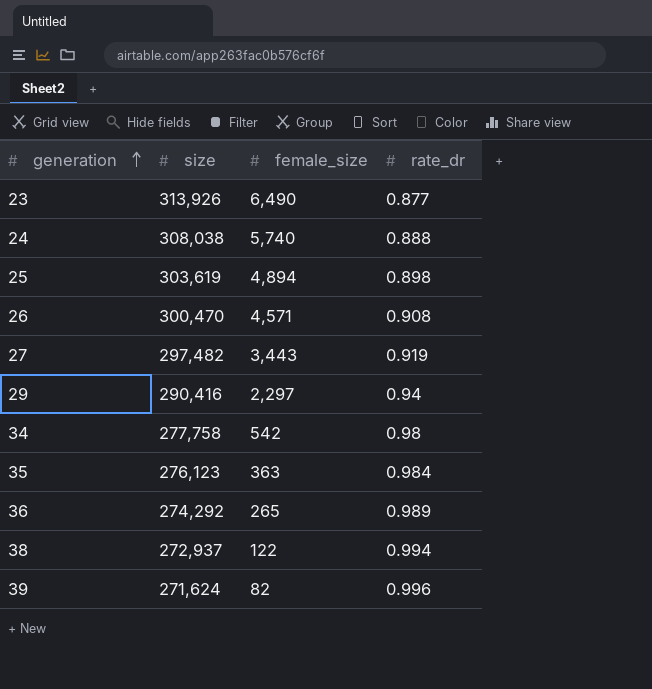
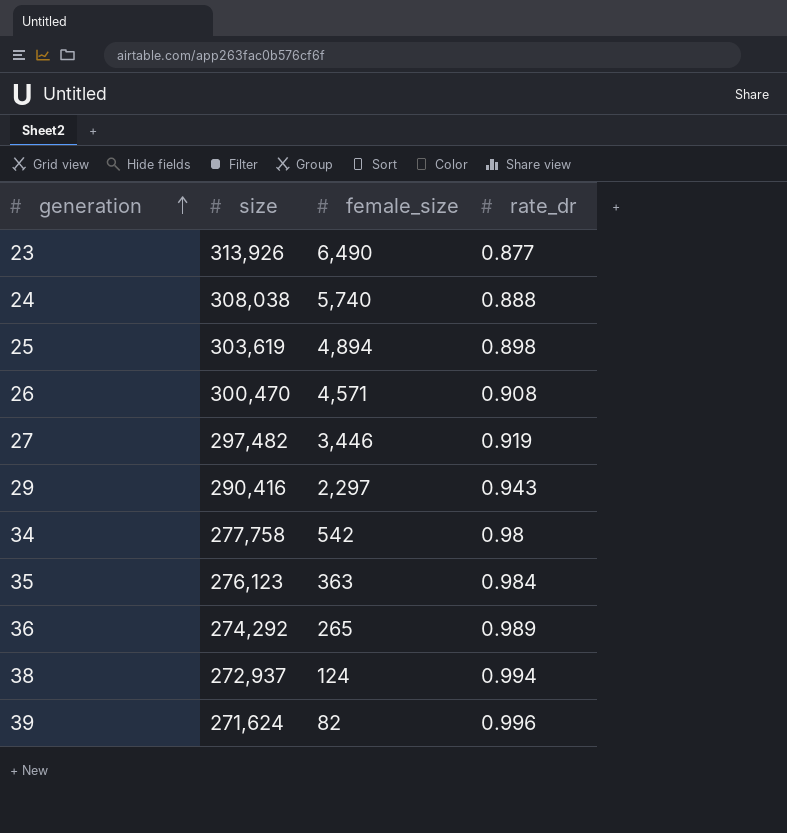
27 | female_size: 3,443 -> 3,446
29 | rate_dr: 0.94 -> 0.943
38 | female_size: 122 -> 124

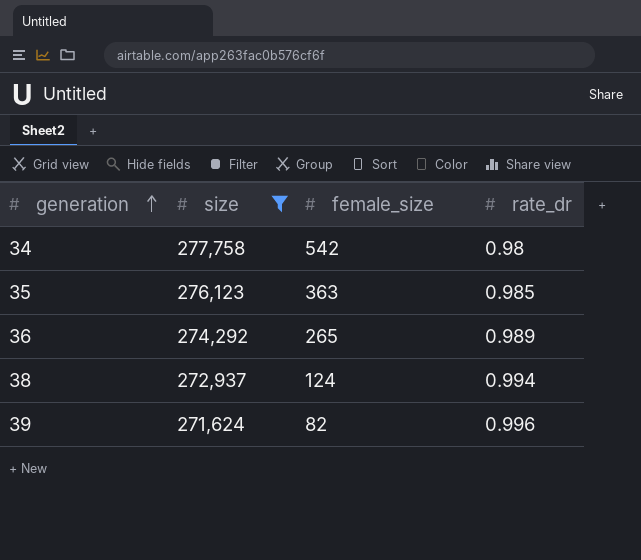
filter: none -> size <= 277,758
35 | rate_dr: 0.984 -> 0.985

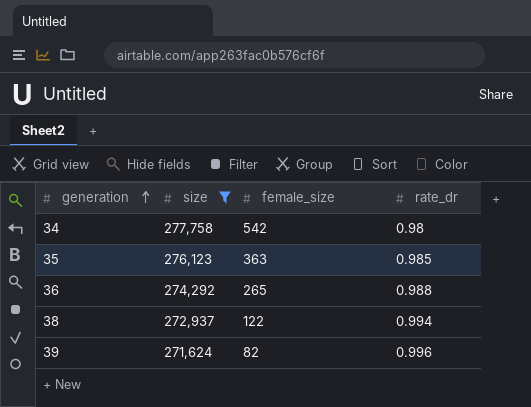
36 | rate_dr: 0.989 -> 0.988
38 | female_size: 124 -> 122

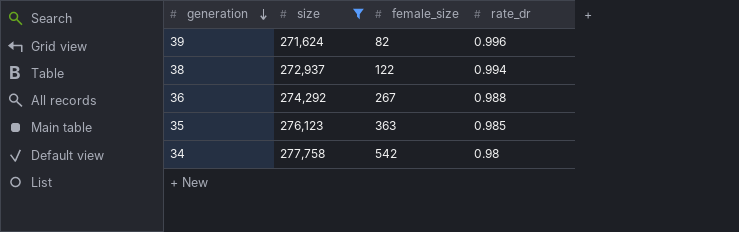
row order: generation ascending -> generation descending
36 | female_size: 265 -> 267

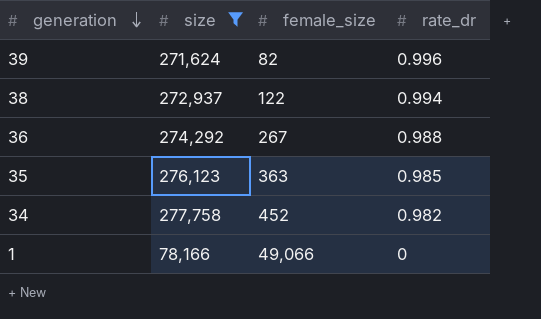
34 | female_size: 542 -> 452
34 | rate_dr: 0.98 -> 0.982
row 1: none -> 78,166 | 49,066 | 0

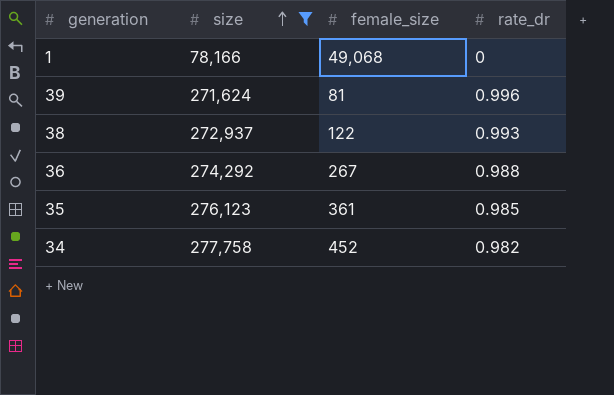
row order: generation descending -> size ascending
1 | female_size: 49,066 -> 49,068
39 | female_size: 82 -> 81
38 | rate_dr: 0.994 -> 0.993
35 | female_size: 363 -> 361

